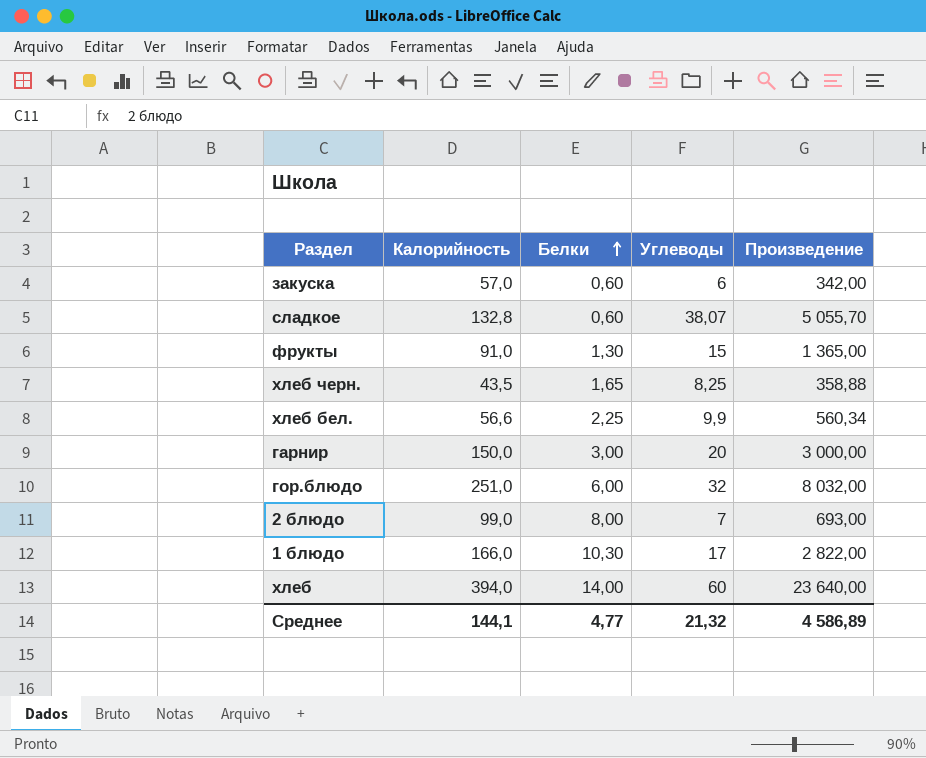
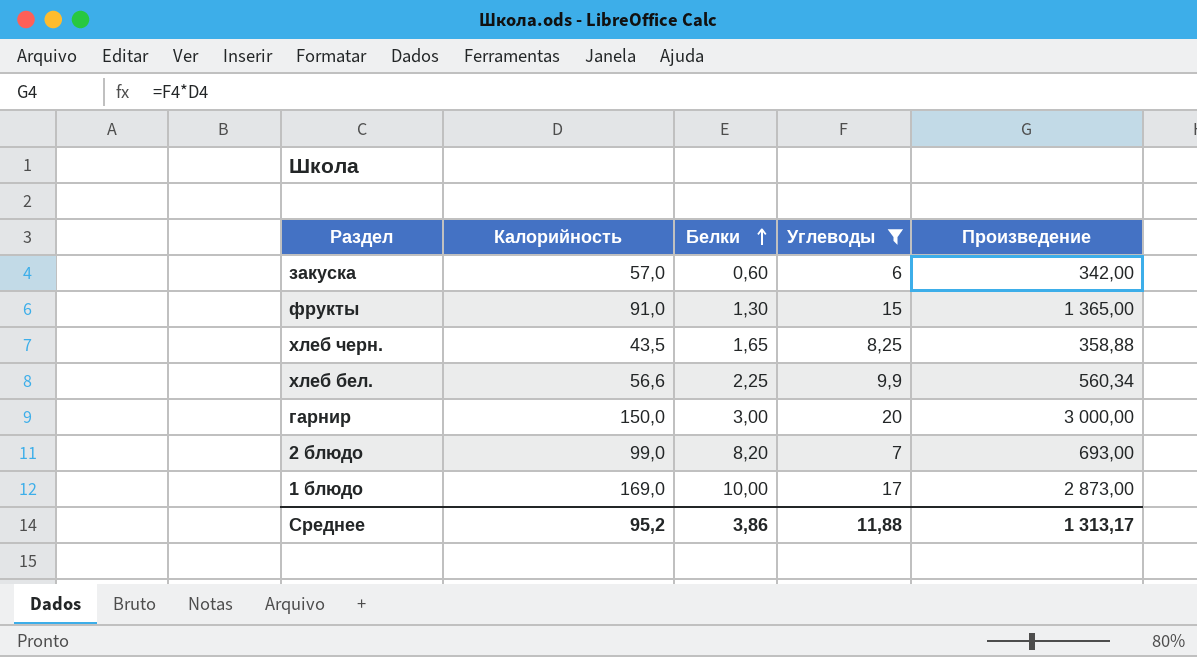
filter: none -> Углеводы <= 20
2 блюдо | Белки: 8,00 -> 8,20
1 блюдо | Калорийность: 166,0 -> 169,0
1 блюдо | Белки: 10,30 -> 10,00
1 блюдо | Произведение: 2 822,00 -> 2 873,00
Среднее | Калорийность: 144,1 -> 95,2
Среднее | Белки: 4,77 -> 3,86
Среднее | Углеводы: 21,32 -> 11,88
Среднее | Произведение: 4 586,89 -> 1 313,17

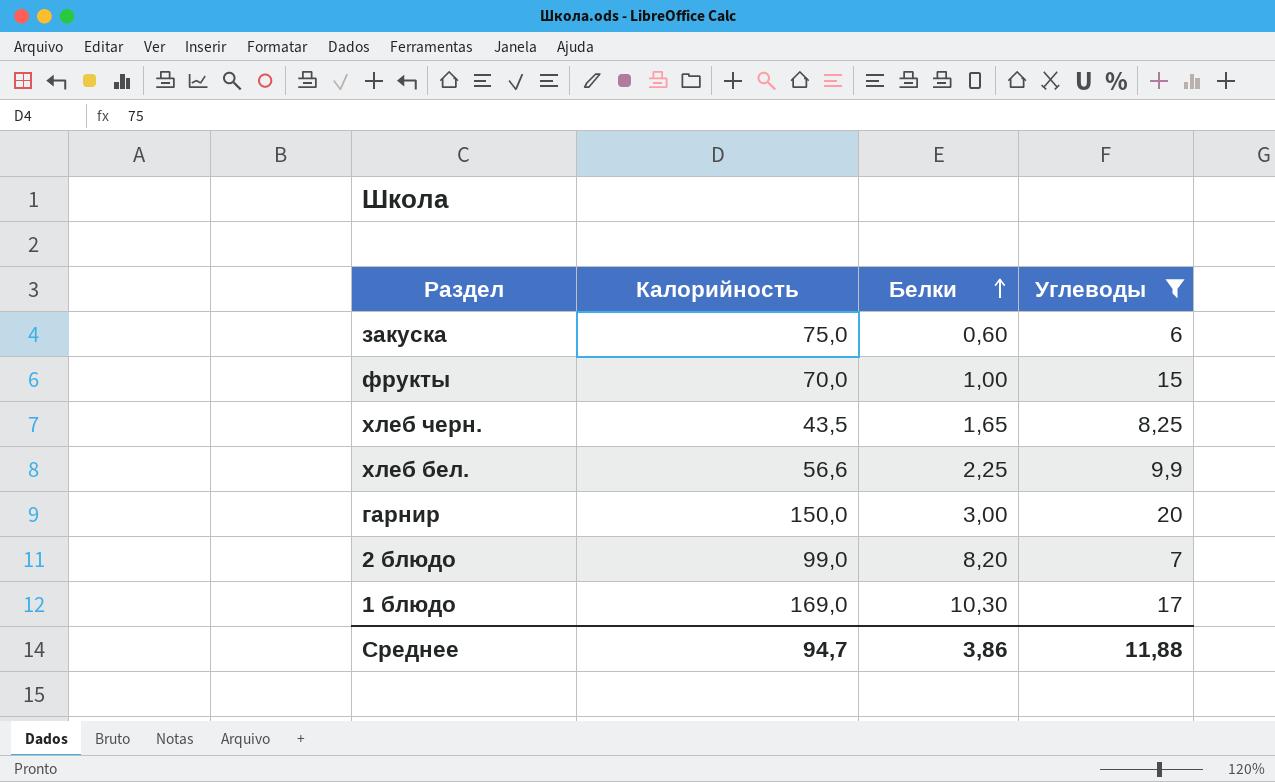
column Произведение | formula: [Калорийность] * [Углеводы] -> none
закуска | Калорийность: 57,0 -> 75,0
фрукты | Калорийность: 91,0 -> 70,0
фрукты | Белки: 1,30 -> 1,00
1 блюдо | Белки: 10,00 -> 10,30
Среднее | Калорийность: 95,2 -> 94,7

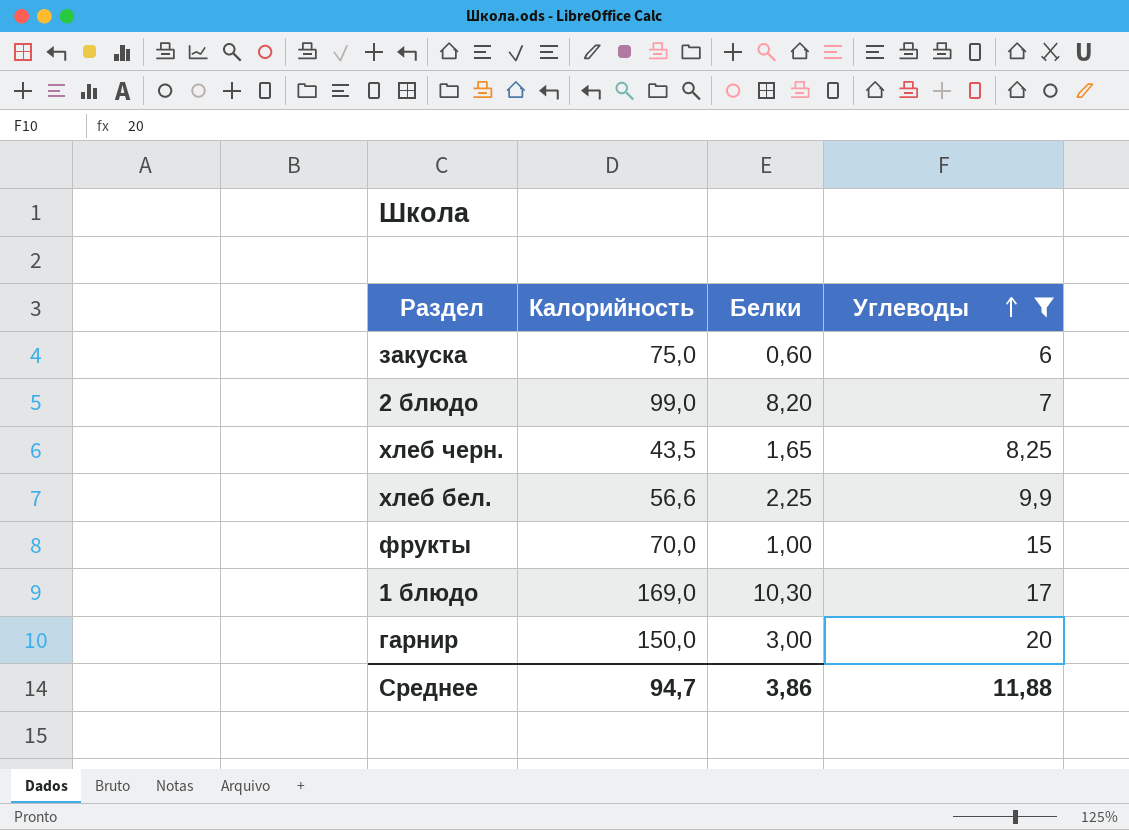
row order: Белки ascending -> Углеводы ascending

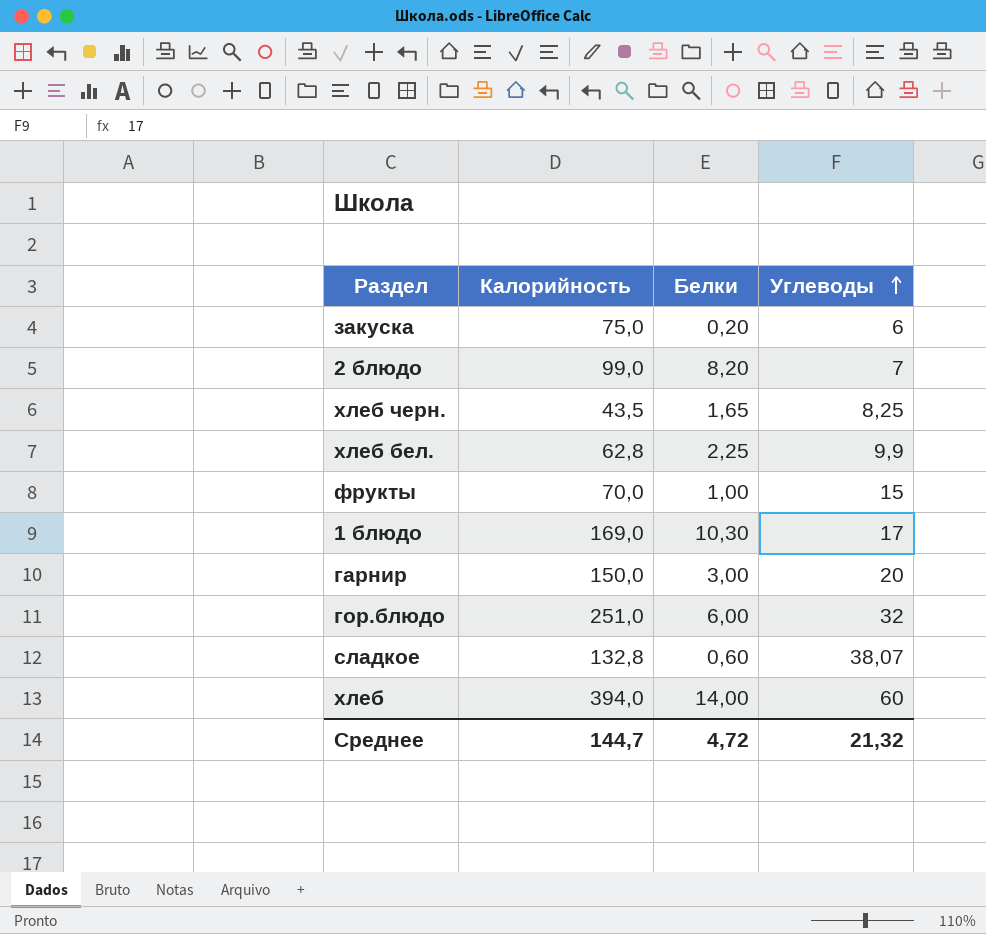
filter: Углеводы <= 20 -> none
закуска | Белки: 0,60 -> 0,20
хлеб бел. | Калорийность: 56,6 -> 62,8
Среднее | Калорийность: 94,7 -> 144,7
Среднее | Белки: 3,86 -> 4,72
Среднее | Углеводы: 11,88 -> 21,32

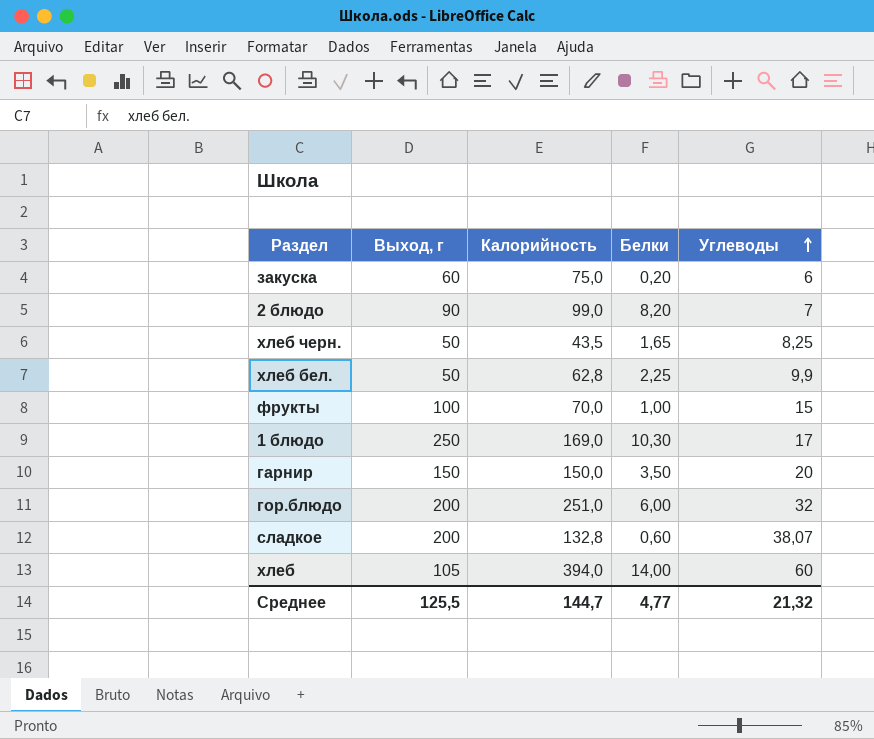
column Выход, г | position: none -> 2
гарнир | Белки: 3,00 -> 3,50
Среднее | Белки: 4,72 -> 4,77

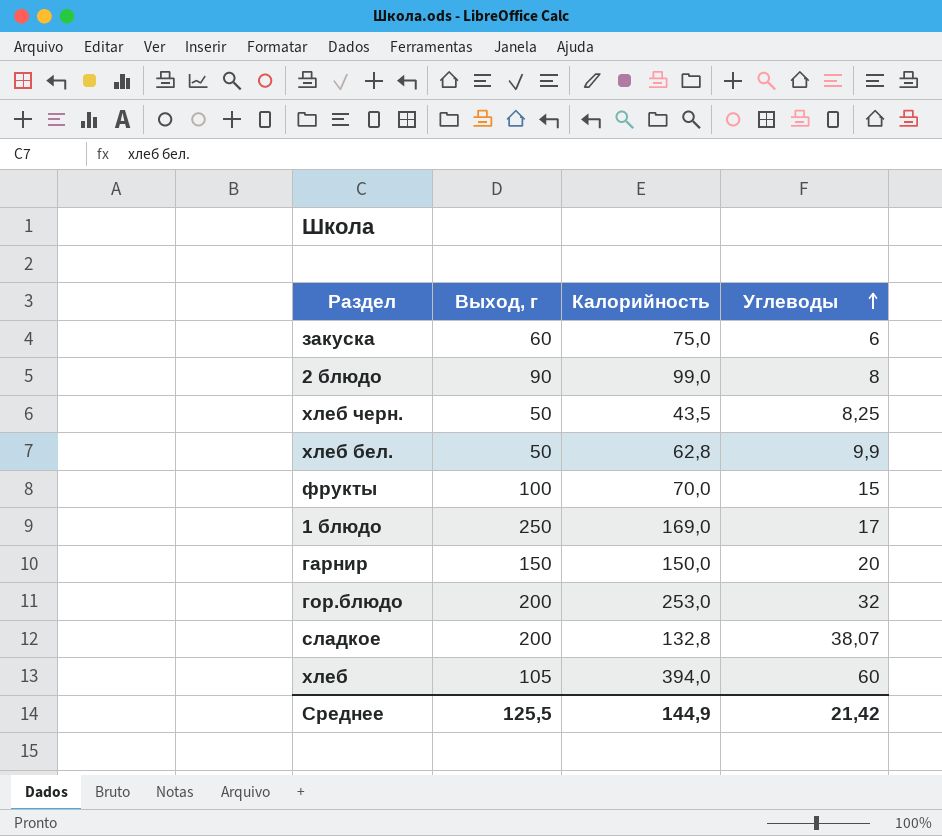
column Белки | position: 4 -> none
2 блюдо | Углеводы: 7 -> 8
гор.блюдо | Калорийность: 251,0 -> 253,0
Среднее | Калорийность: 144,7 -> 144,9
Среднее | Углеводы: 21,32 -> 21,42

